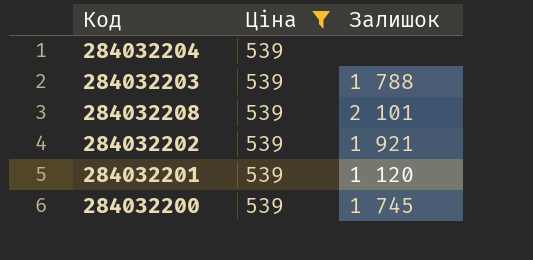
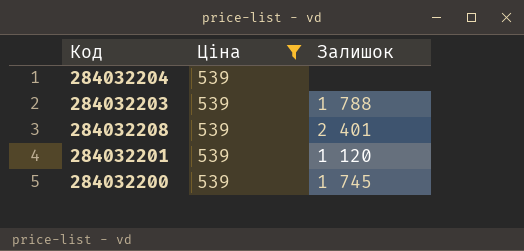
row 284032202: 539 | 1 921 -> none
284032208 | Залишок: 2 101 -> 2 401

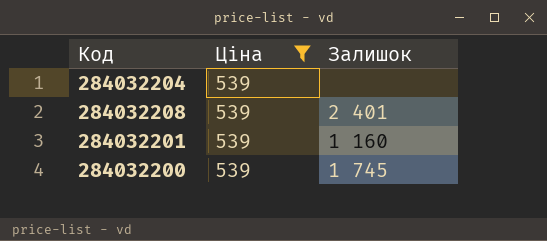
row 284032203: 539 | 1 788 -> none
284032201 | Залишок: 1 120 -> 1 160

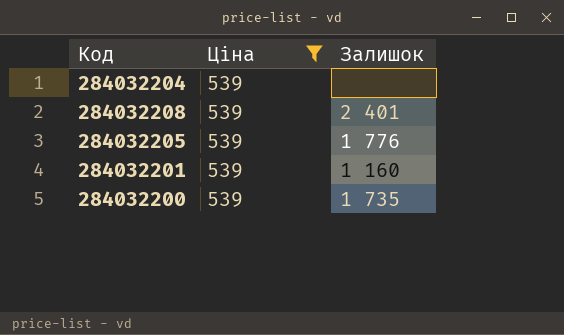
row 284032205: none -> 539 | 1 776
284032200 | Залишок: 1 745 -> 1 735

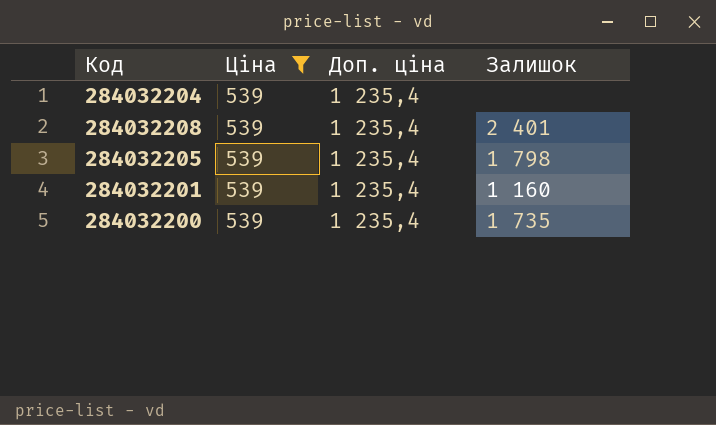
column Доп. ціна | position: none -> 3
284032205 | Залишок: 1 776 -> 1 798

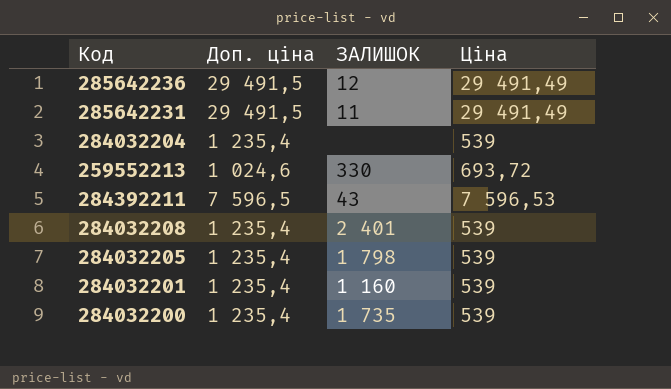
filter: Ціна = 539 -> none
column name: Залишок -> ЗАЛИШОК
column Ціна | position: 2 -> 4

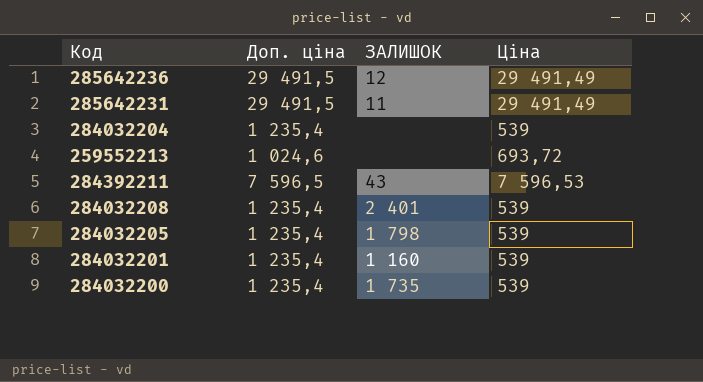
259552213 | ЗАЛИШОК: 330 -> none

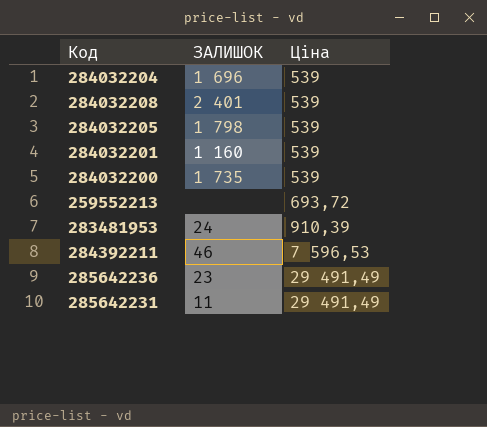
row order: none -> Ціна ascending
column Доп. ціна | position: 2 -> none
284032204 | ЗАЛИШОК: none -> 1 696
row 283481953: none -> 24 | 910,39
284392211 | ЗАЛИШОК: 43 -> 46
285642236 | ЗАЛИШОК: 12 -> 23

